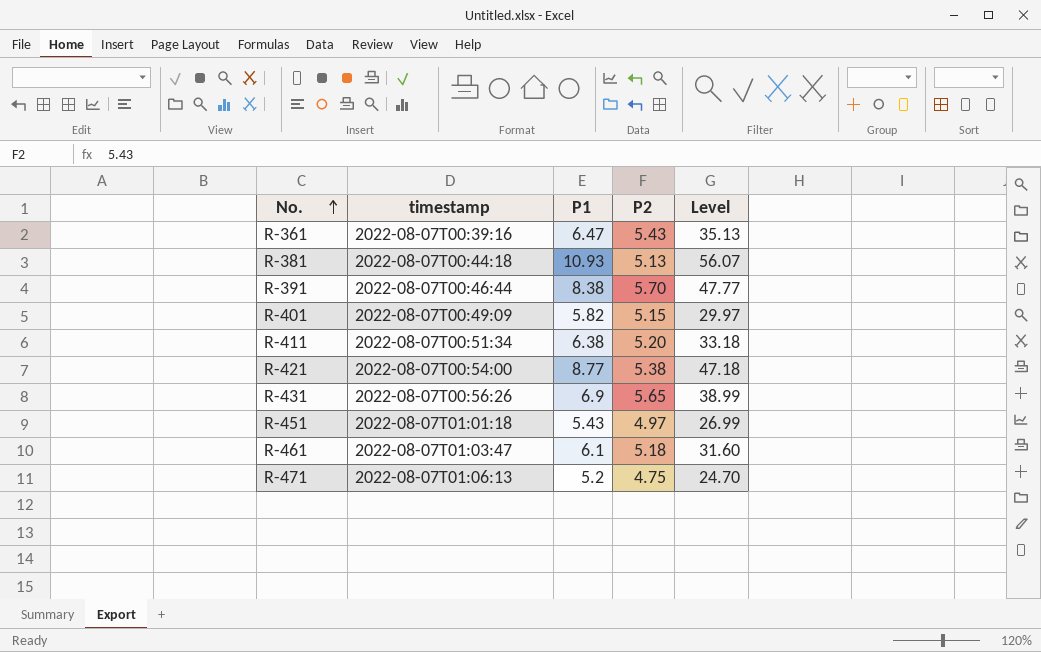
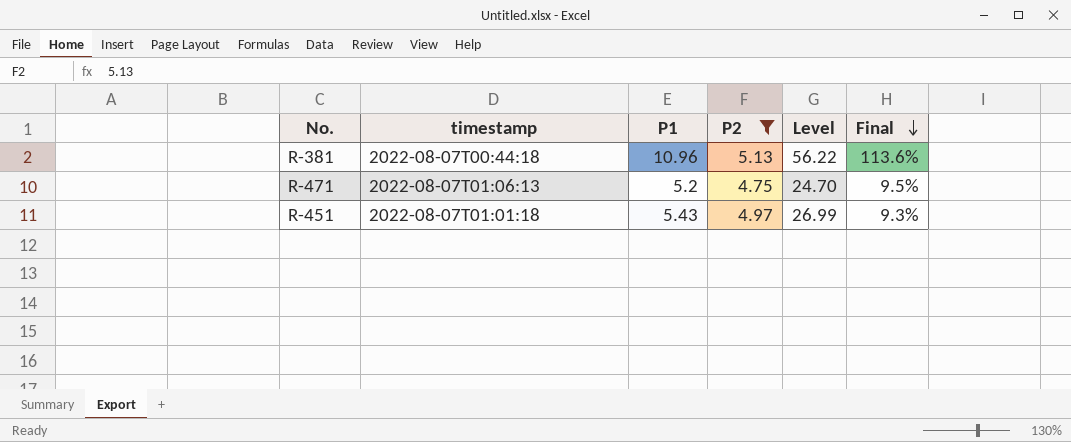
filter: none -> P2 <= 5.13
row order: No. ascending -> Final descending
column Final | formula: none -> ([P1] - [P2]) / [P2]
R-381 | P1: 10.93 -> 10.96
R-381 | Level: 56.07 -> 56.22

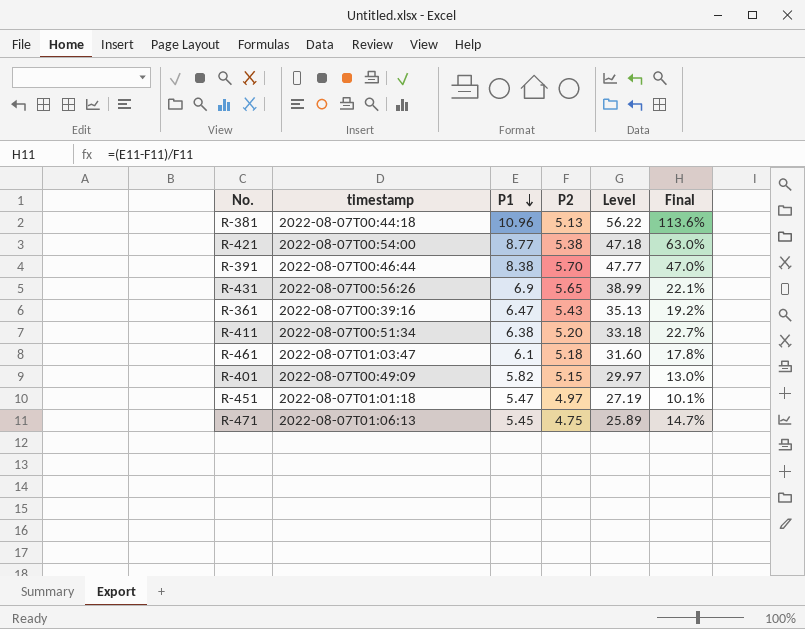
filter: P2 <= 5.13 -> none
row order: Final descending -> P1 descending
R-451 | P1: 5.43 -> 5.47
R-451 | Level: 26.99 -> 27.19
R-451 | Final: 9.3% -> 10.1%
R-471 | P1: 5.2 -> 5.45
R-471 | Level: 24.70 -> 25.89
R-471 | Final: 9.5% -> 14.7%

